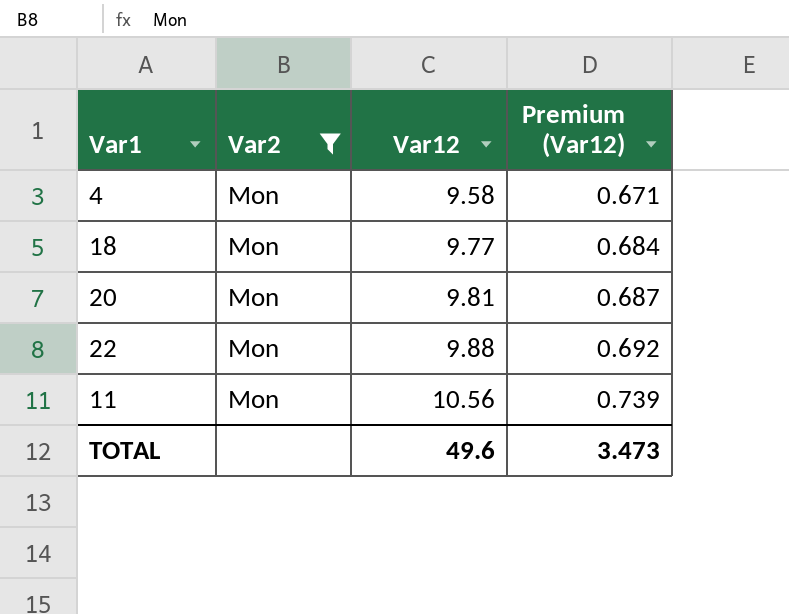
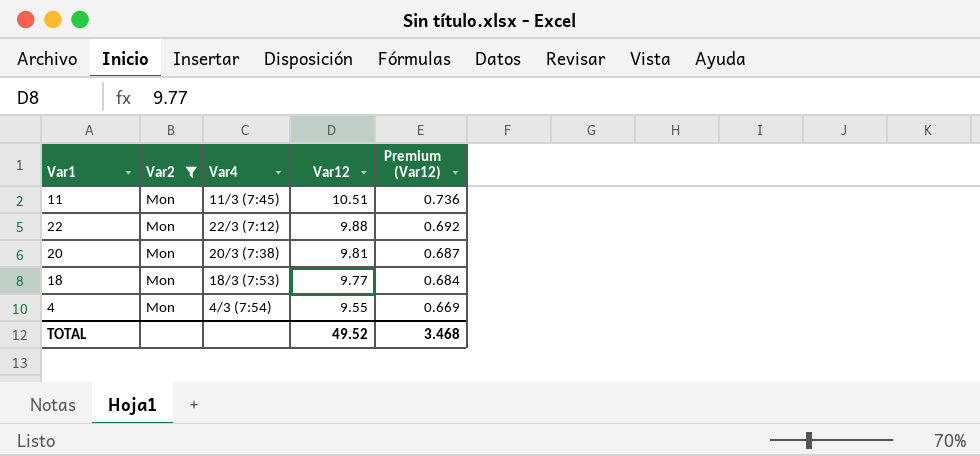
row order: Var12 ascending -> Var12 descending
column Var4 | position: none -> 3
11 | Var12: 10.56 -> 10.51
11 | Premium (Var12): 0.739 -> 0.736
4 | Var12: 9.58 -> 9.55
4 | Premium (Var12): 0.671 -> 0.669
TOTAL | Var12: 49.6 -> 49.52
TOTAL | Premium (Var12): 3.473 -> 3.468

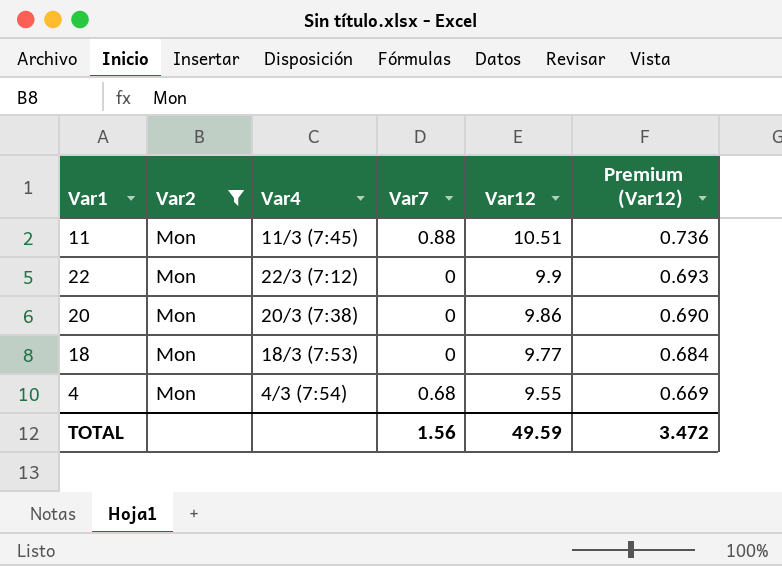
column Var7 | position: none -> 4
22 | Var12: 9.88 -> 9.9
22 | Premium (Var12): 0.692 -> 0.693
20 | Var12: 9.81 -> 9.86
20 | Premium (Var12): 0.687 -> 0.690
TOTAL | Var12: 49.52 -> 49.59
TOTAL | Premium (Var12): 3.468 -> 3.472

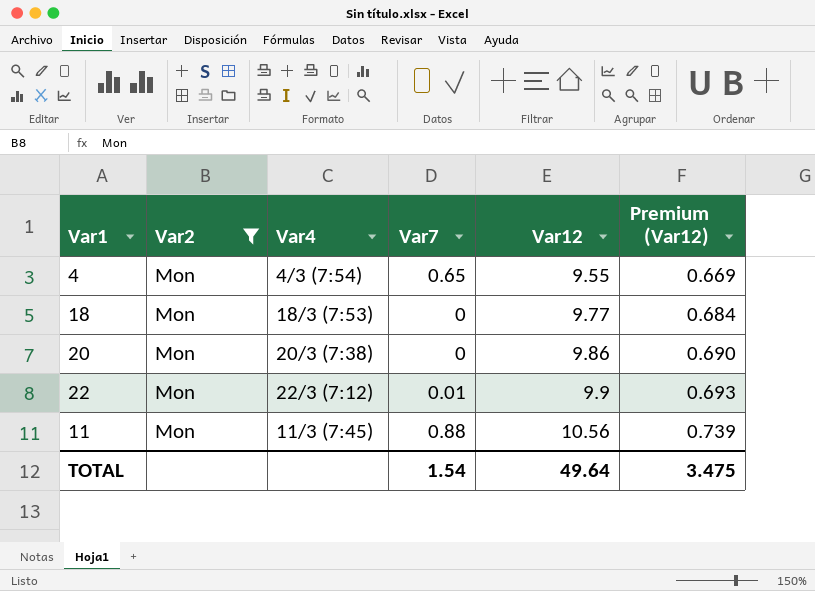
row order: Var12 descending -> Var12 ascending
4 | Var7: 0.68 -> 0.65
22 | Var7: 0 -> 0.01
11 | Var12: 10.51 -> 10.56
11 | Premium (Var12): 0.736 -> 0.739
TOTAL | Var7: 1.56 -> 1.54
TOTAL | Var12: 49.59 -> 49.64
TOTAL | Premium (Var12): 3.472 -> 3.475

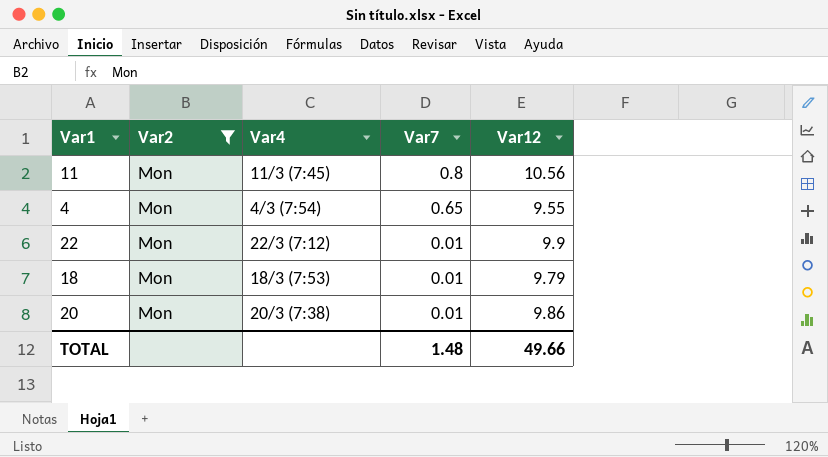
row order: Var12 ascending -> Var7 descending
column Premium (Var12) | formula: [Var12] * 0.07 -> none
11 | Var7: 0.88 -> 0.8
18 | Var7: 0 -> 0.01
18 | Var12: 9.77 -> 9.79
20 | Var7: 0 -> 0.01
TOTAL | Var7: 1.54 -> 1.48
TOTAL | Var12: 49.64 -> 49.66

